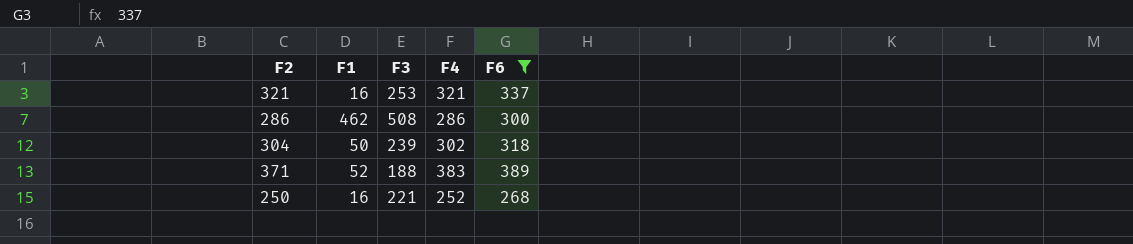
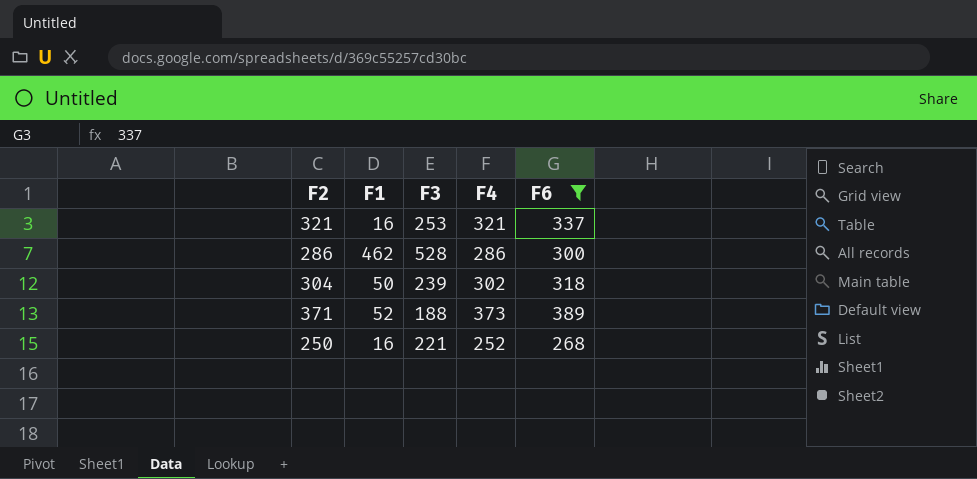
286 | F3: 508 -> 528
371 | F4: 383 -> 373

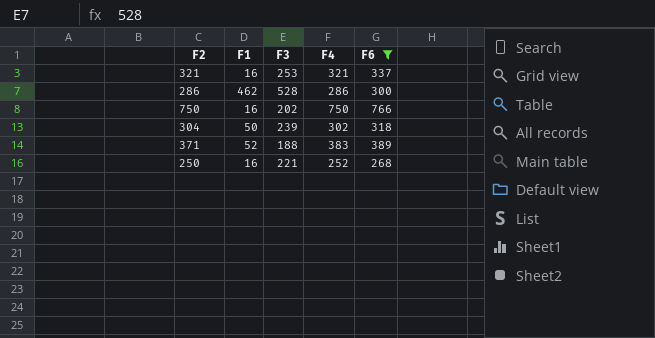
row 750: none -> 16 | 202 | 750 | 766
371 | F4: 373 -> 383

